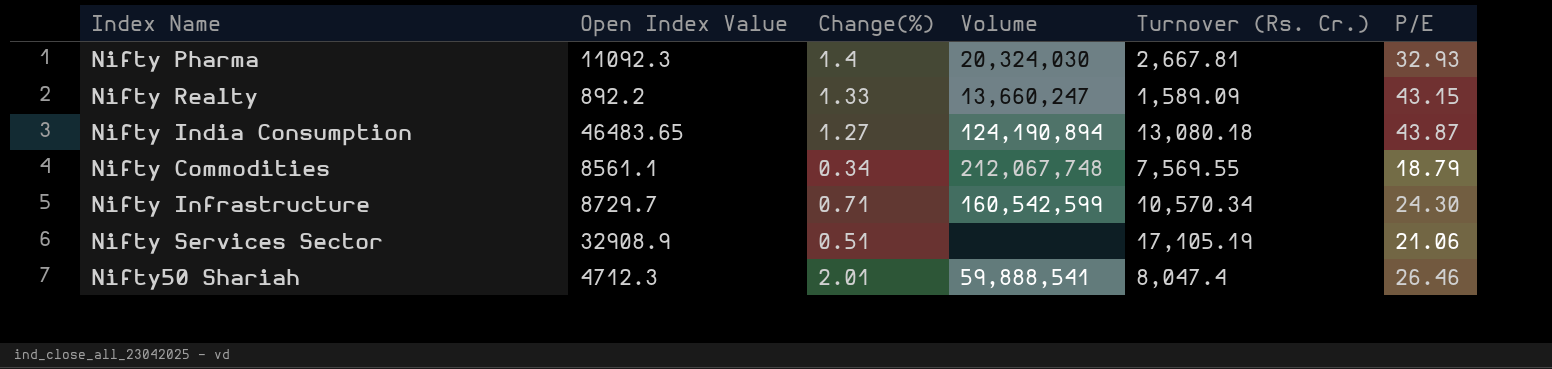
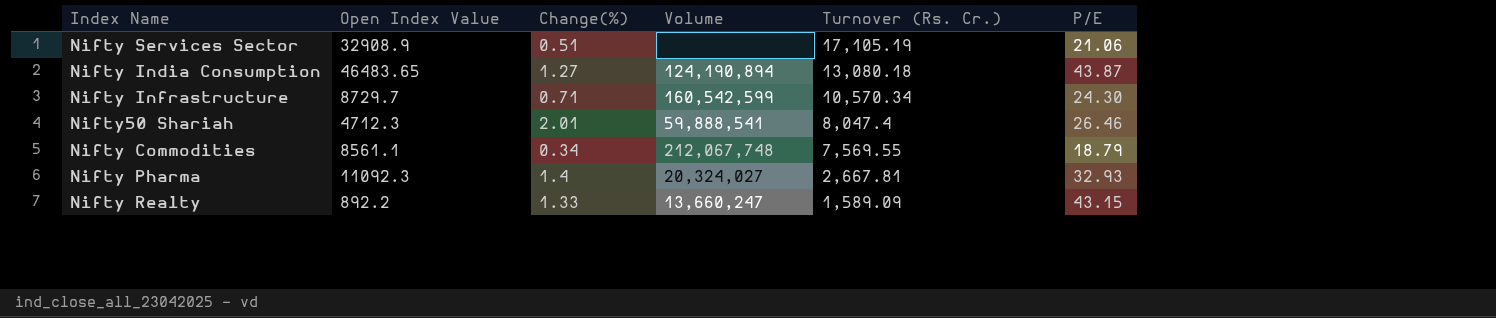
row order: none -> Turnover (Rs. Cr.) descending
Nifty Pharma | Volume: 20,324,030 -> 20,324,027

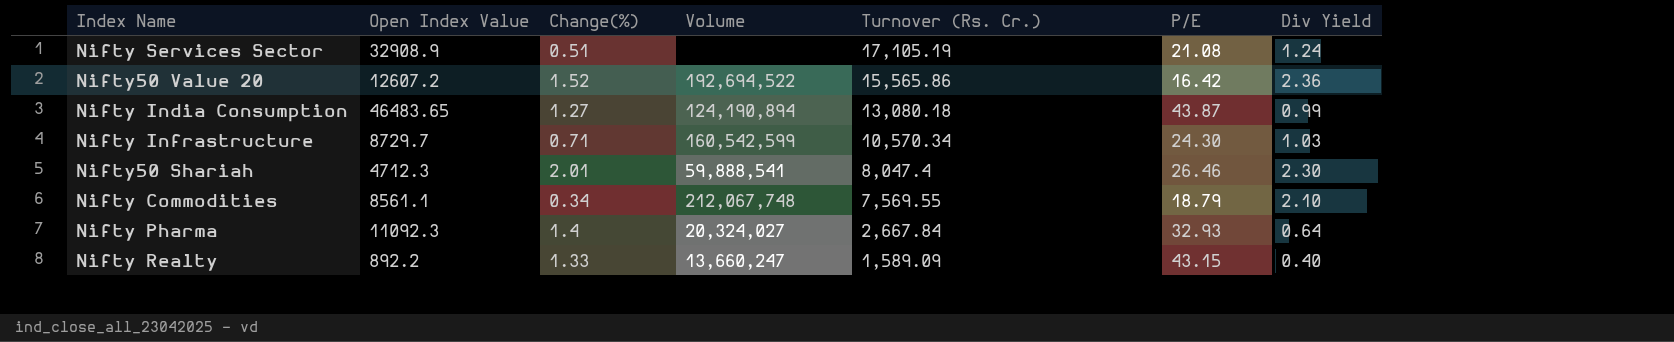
column Div Yield | position: none -> 7
Nifty Services Sector | P/E: 21.06 -> 21.08
row Nifty50 Value 20: none -> 12607.2 | 1.52 | 192,694,522 | 15,565.86 | 16.42 | 2.36
Nifty Pharma | Turnover (Rs. Cr.): 2,667.81 -> 2,667.84

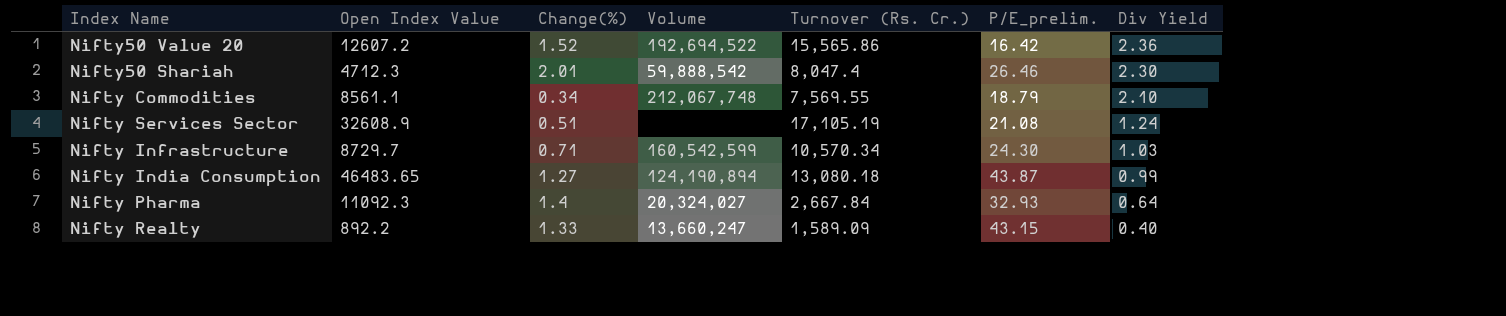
row order: Turnover (Rs. Cr.) descending -> Div Yield descending
column name: P/E -> P/E_prelim.
Nifty50 Shariah | Volume: 59,888,541 -> 59,888,542
Nifty Services Sector | Open Index Value: 32908.9 -> 32608.9

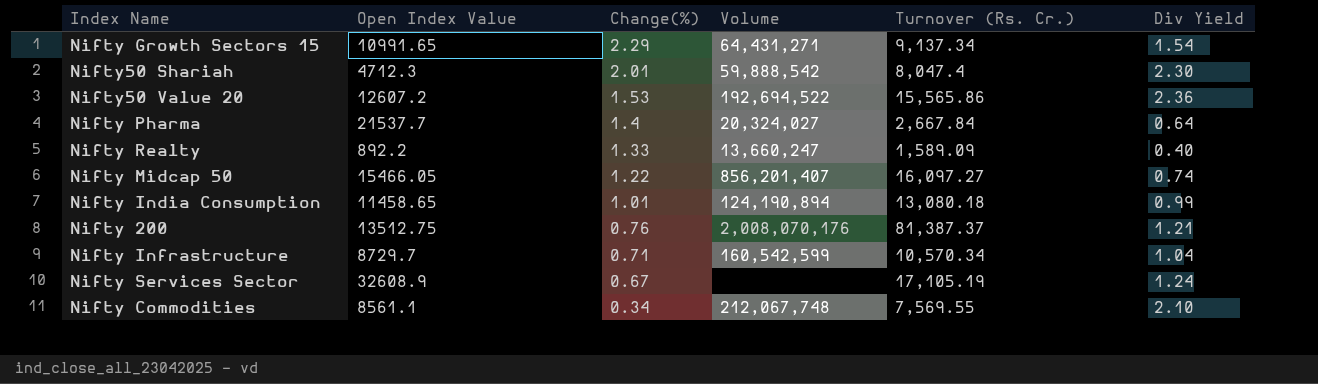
row order: Div Yield descending -> Change(%) descending
column P/E_prelim. | position: 6 -> none
row Nifty Growth Sectors 15: none -> 10991.65 | 2.29 | 64,431,271 | 9,137.34 | 1.54
Nifty50 Value 20 | Change(%): 1.52 -> 1.53
Nifty Pharma | Open Index Value: 11092.3 -> 21537.7
row Nifty Midcap 50: none -> 15466.05 | 1.22 | 856,201,407 | 16,097.27 | 0.74
Nifty India Consumption | Open Index Value: 46483.65 -> 11458.65
Nifty India Consumption | Change(%): 1.27 -> 1.01
row Nifty 200: none -> 13512.75 | 0.76 | 2,008,070,176 | 81,387.37 | 1.21
Nifty Infrastructure | Div Yield: 1.03 -> 1.04
Nifty Services Sector | Change(%): 0.51 -> 0.67

